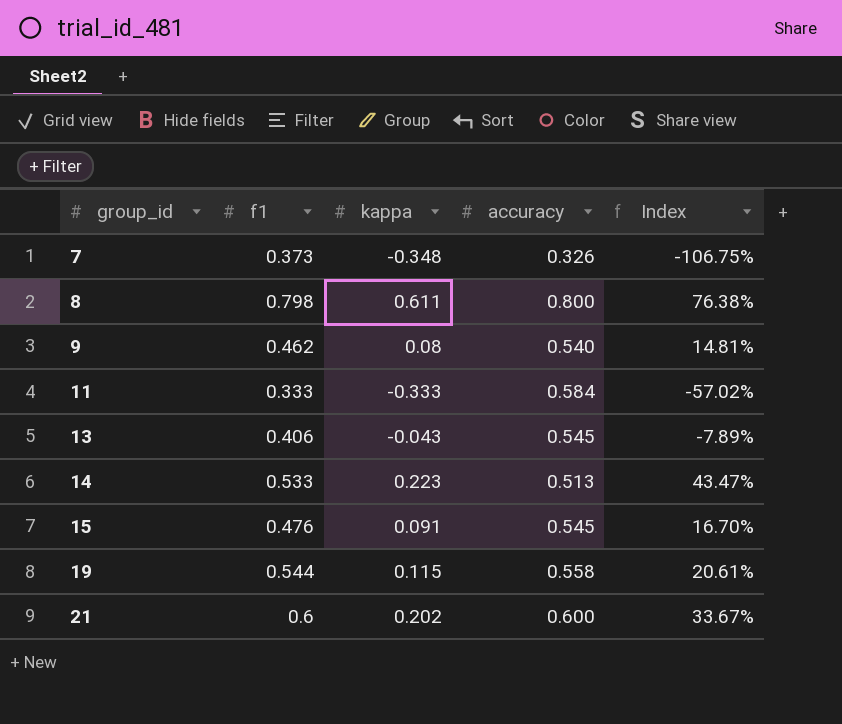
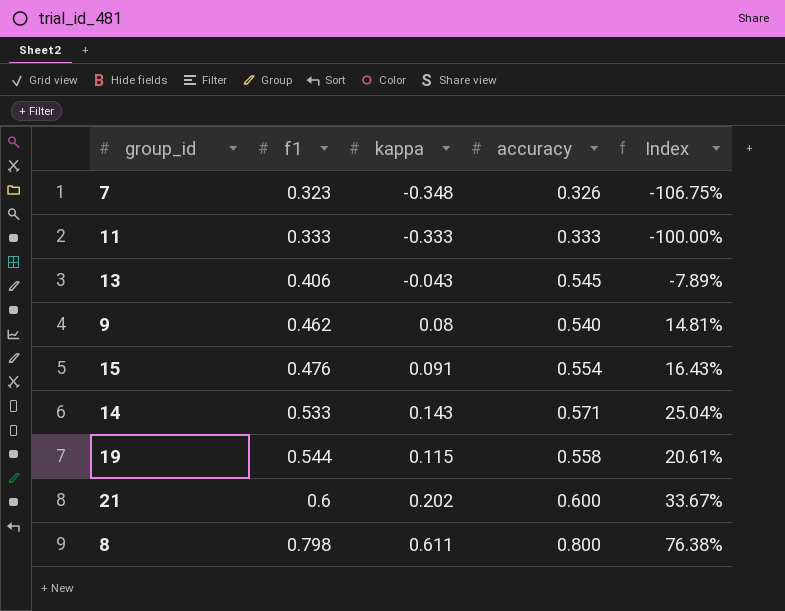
row order: group_id ascending -> f1 ascending
7 | f1: 0.373 -> 0.323
11 | accuracy: 0.584 -> 0.333
11 | Index: -57.02% -> -100.00%
15 | accuracy: 0.545 -> 0.554
15 | Index: 16.70% -> 16.43%
14 | kappa: 0.223 -> 0.143
14 | accuracy: 0.513 -> 0.571
14 | Index: 43.47% -> 25.04%

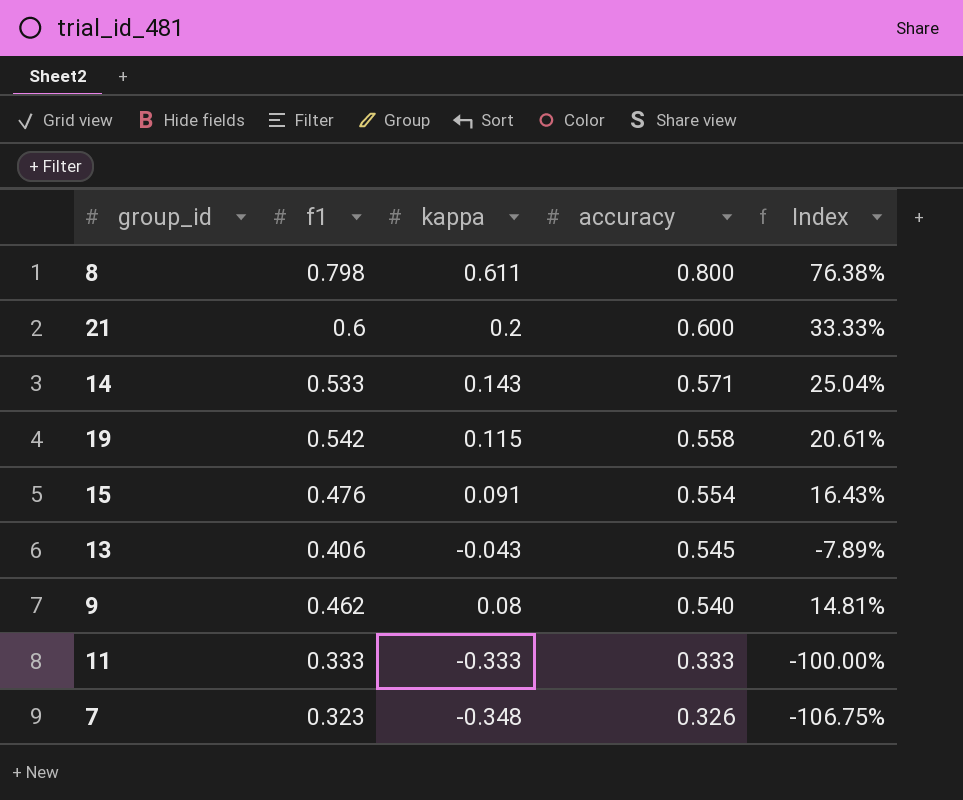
row order: f1 ascending -> accuracy descending
21 | kappa: 0.202 -> 0.2
21 | Index: 33.67% -> 33.33%
19 | f1: 0.544 -> 0.542

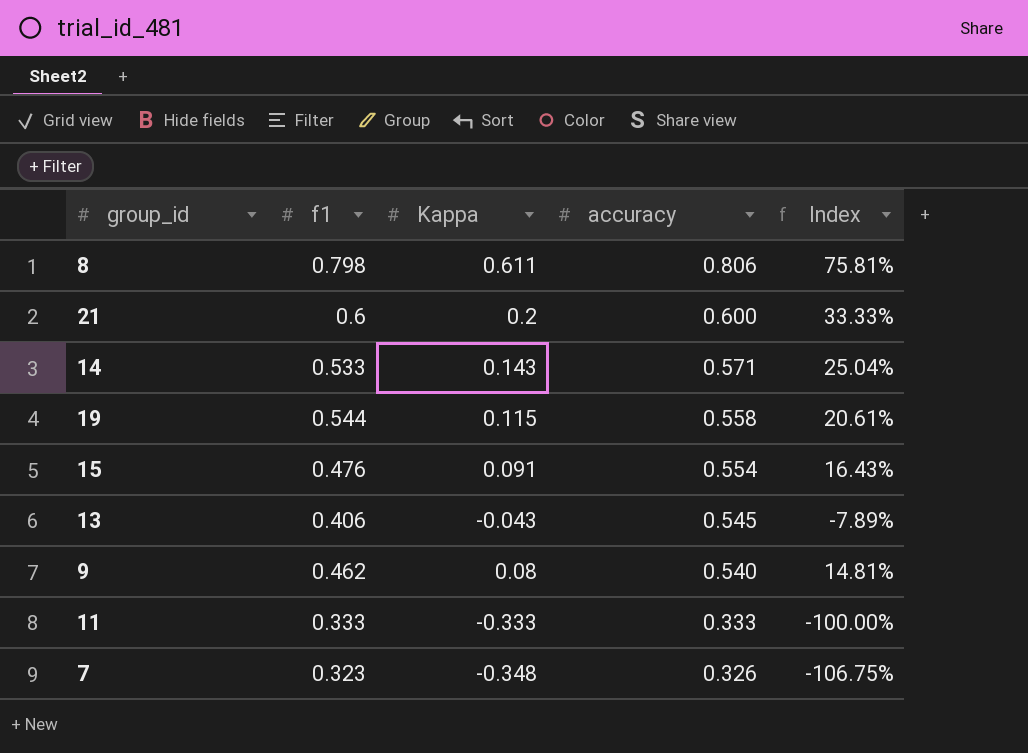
column name: kappa -> Kappa
8 | accuracy: 0.800 -> 0.806
8 | Index: 76.38% -> 75.81%
19 | f1: 0.542 -> 0.544

